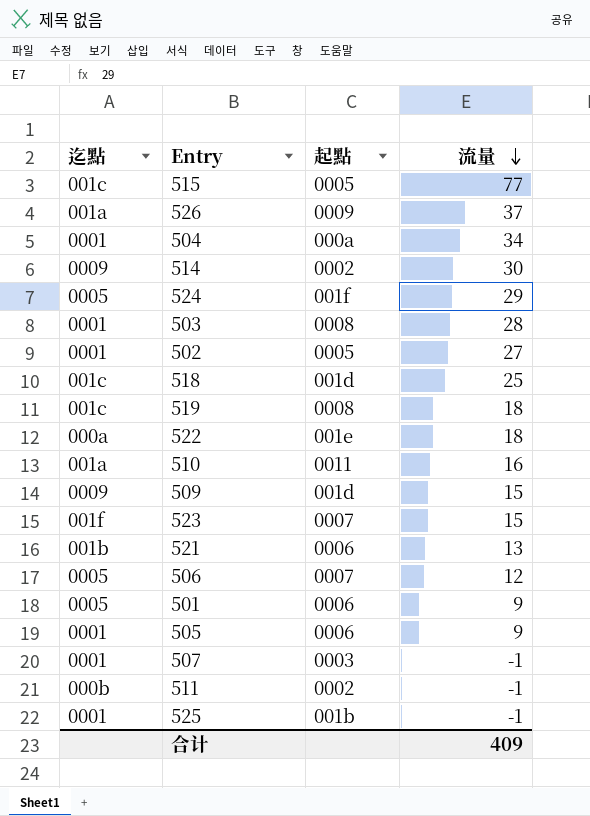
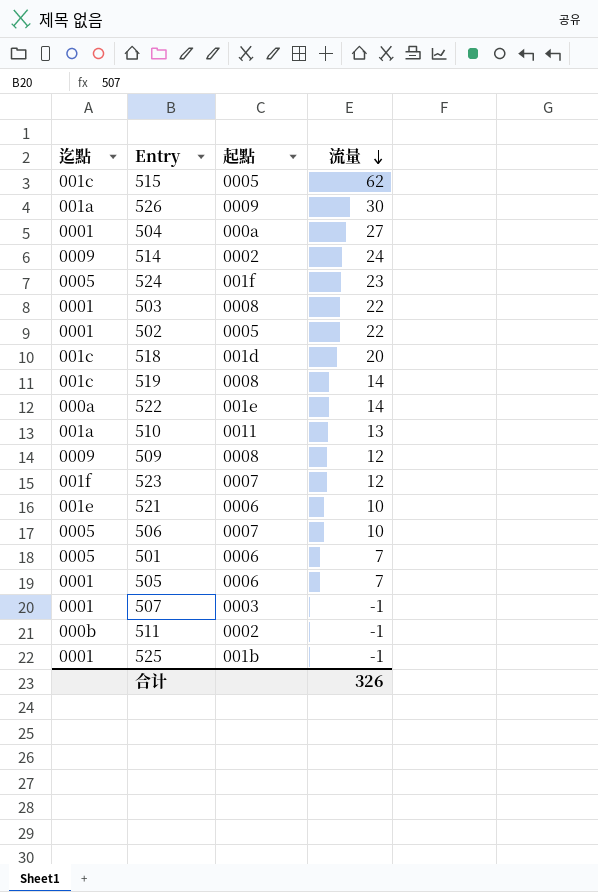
515 | 流量: 77 -> 62
526 | 流量: 37 -> 30
504 | 流量: 34 -> 27
514 | 流量: 30 -> 24
524 | 流量: 29 -> 23
503 | 流量: 28 -> 22
502 | 流量: 27 -> 22
518 | 流量: 25 -> 20
519 | 流量: 18 -> 14
522 | 流量: 18 -> 14
510 | 流量: 16 -> 13
509 | 起點: 001d -> 0008
509 | 流量: 15 -> 12
523 | 流量: 15 -> 12
521 | 迄點: 001b -> 001e
521 | 流量: 13 -> 10
506 | 流量: 12 -> 10
501 | 流量: 9 -> 7
505 | 流量: 9 -> 7
合计 | 流量: 409 -> 326

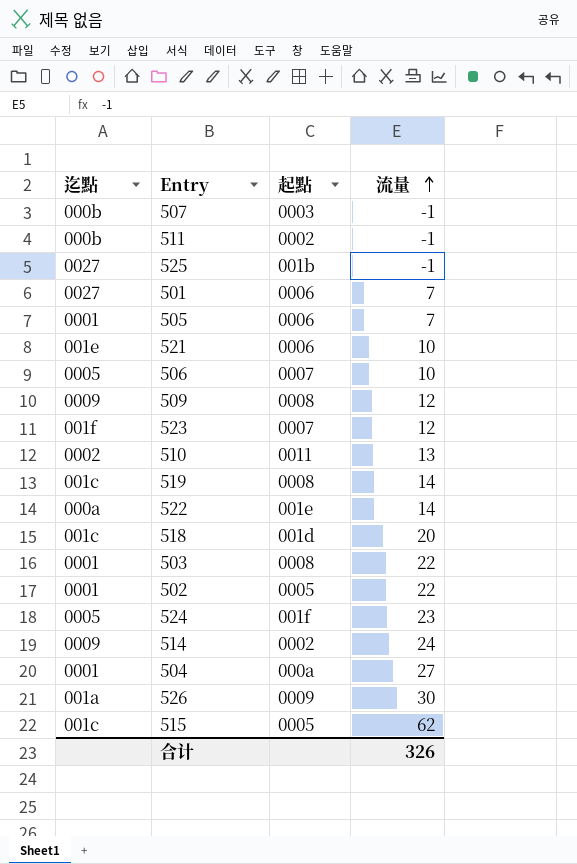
row order: 流量 descending -> 流量 ascending
507 | 迄點: 0001 -> 000b
525 | 迄點: 0001 -> 0027
501 | 迄點: 0005 -> 0027
510 | 迄點: 001a -> 0002

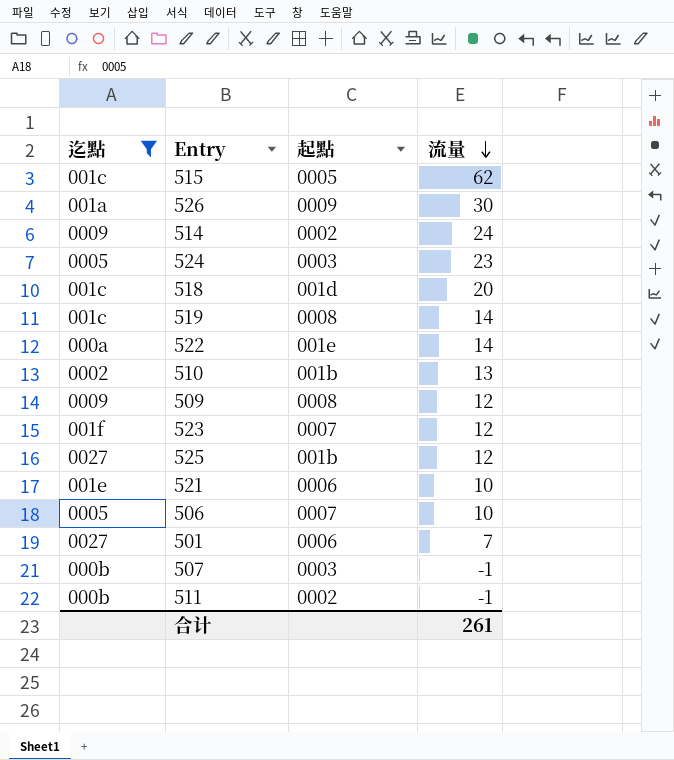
filter: none -> 迄點 != 0001
row order: 流量 ascending -> 流量 descending
524 | 起點: 001f -> 0003
510 | 起點: 0011 -> 001b
525 | 流量: -1 -> 12
合计 | 流量: 326 -> 261

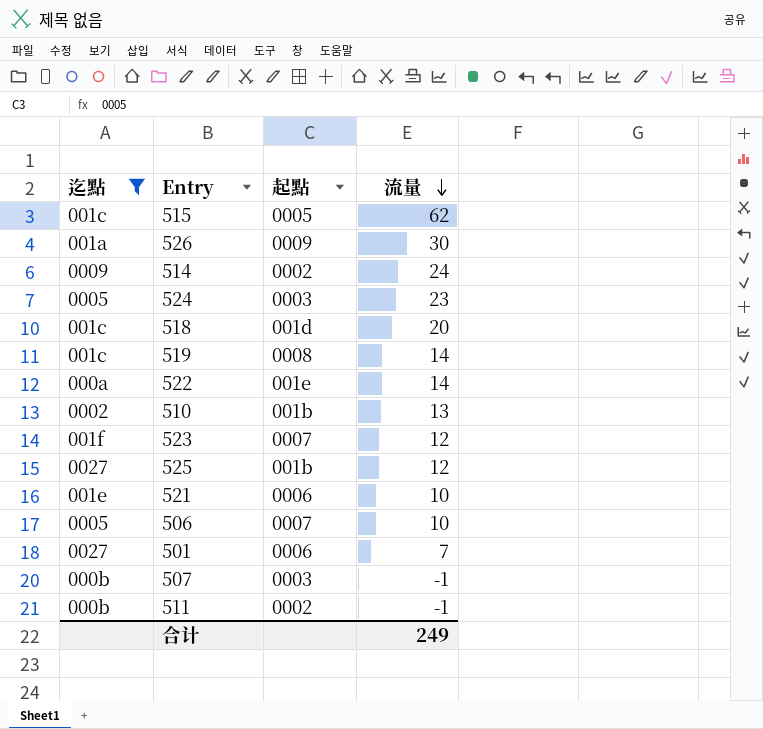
row 509: 0009 | 0008 | 12 -> none
合计 | 流量: 261 -> 249

